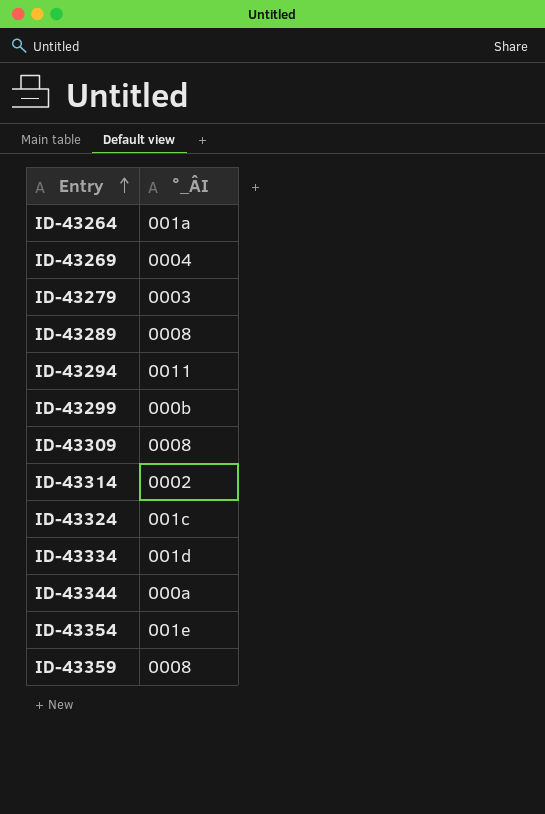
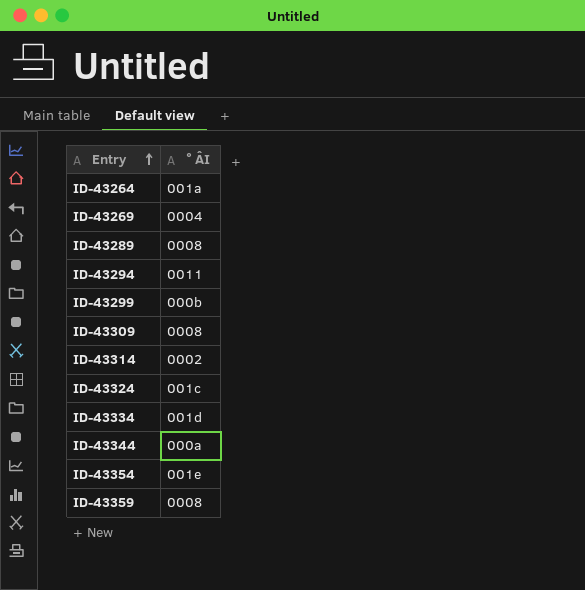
column name: °_ÂI -> ° ÂI
row ID-43279: 0003 -> none

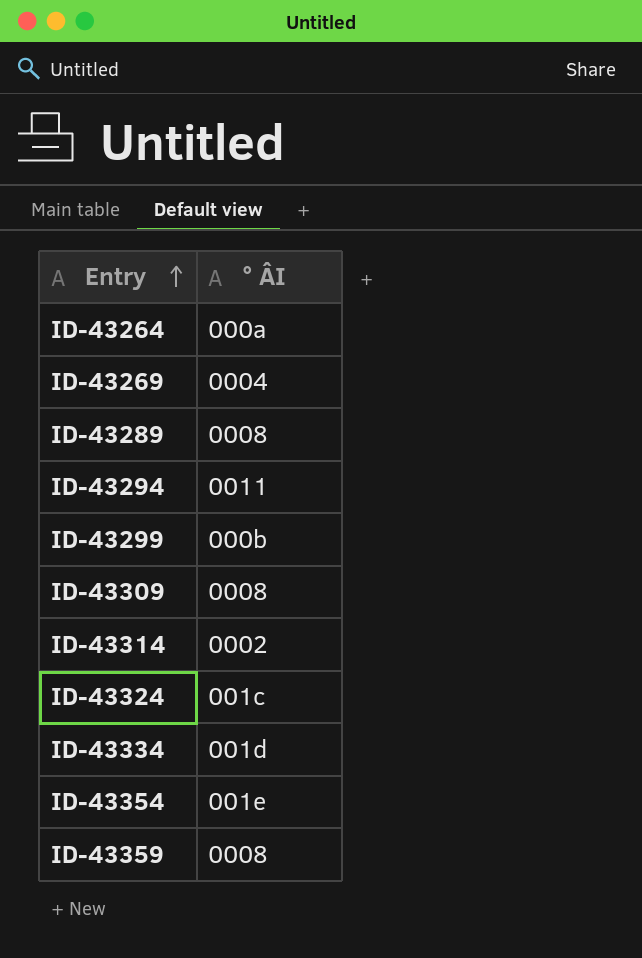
row ID-43344: 000a -> none
ID-43264 | ° ÂI: 001a -> 000a

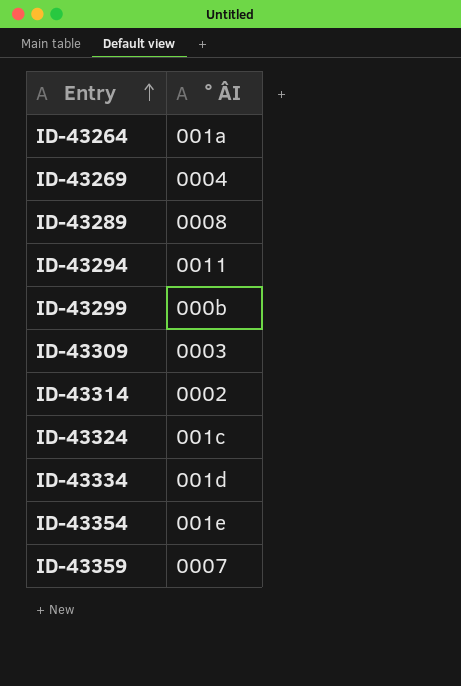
ID-43264 | ° ÂI: 000a -> 001a
ID-43309 | ° ÂI: 0008 -> 0003
ID-43359 | ° ÂI: 0008 -> 0007

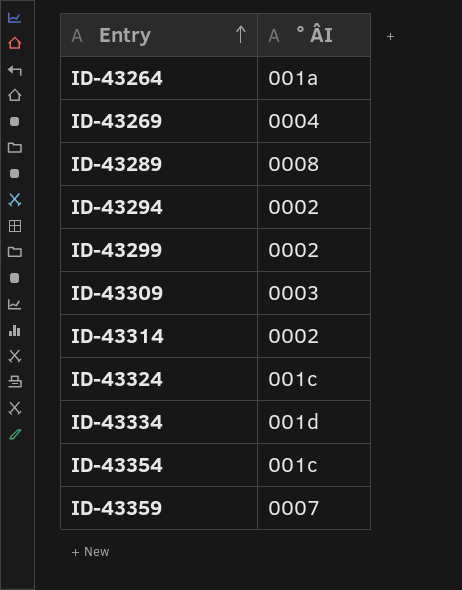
ID-43294 | ° ÂI: 0011 -> 0002
ID-43299 | ° ÂI: 000b -> 0002
ID-43354 | ° ÂI: 001e -> 001c

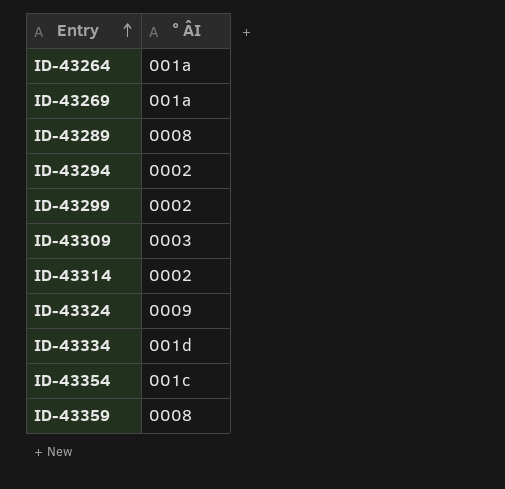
ID-43269 | ° ÂI: 0004 -> 001a
ID-43324 | ° ÂI: 001c -> 0009
ID-43359 | ° ÂI: 0007 -> 0008

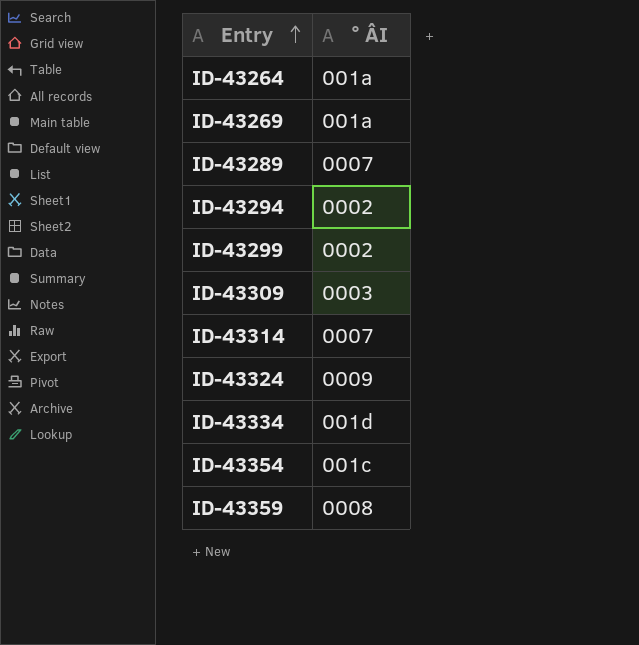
ID-43289 | ° ÂI: 0008 -> 0007
ID-43314 | ° ÂI: 0002 -> 0007

